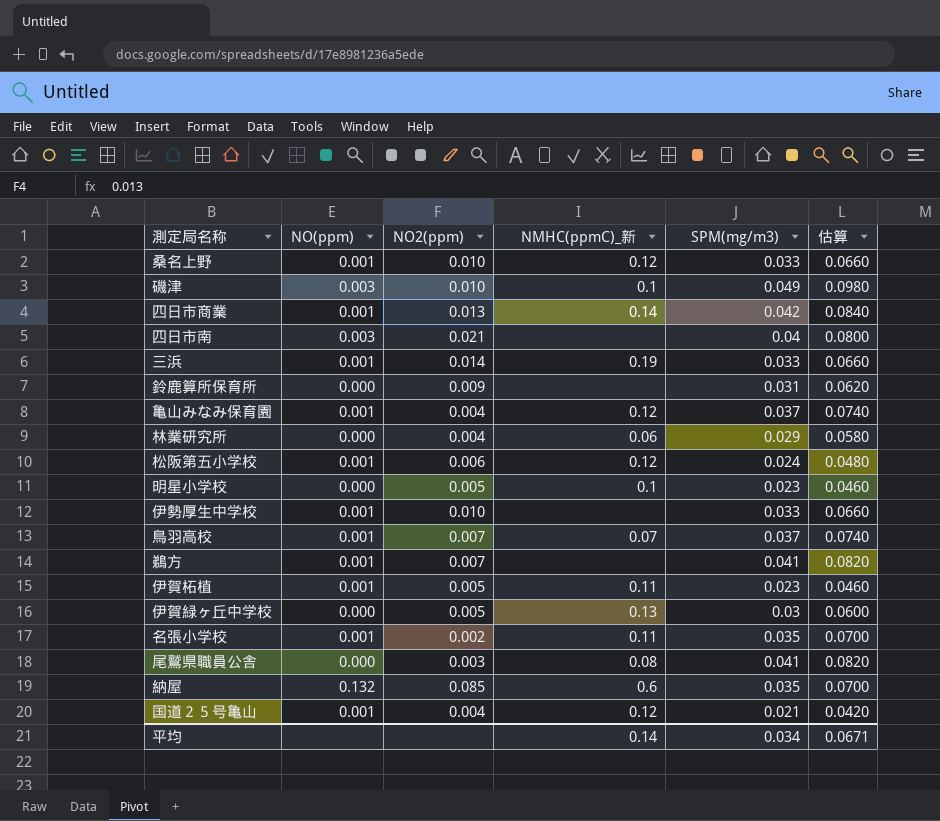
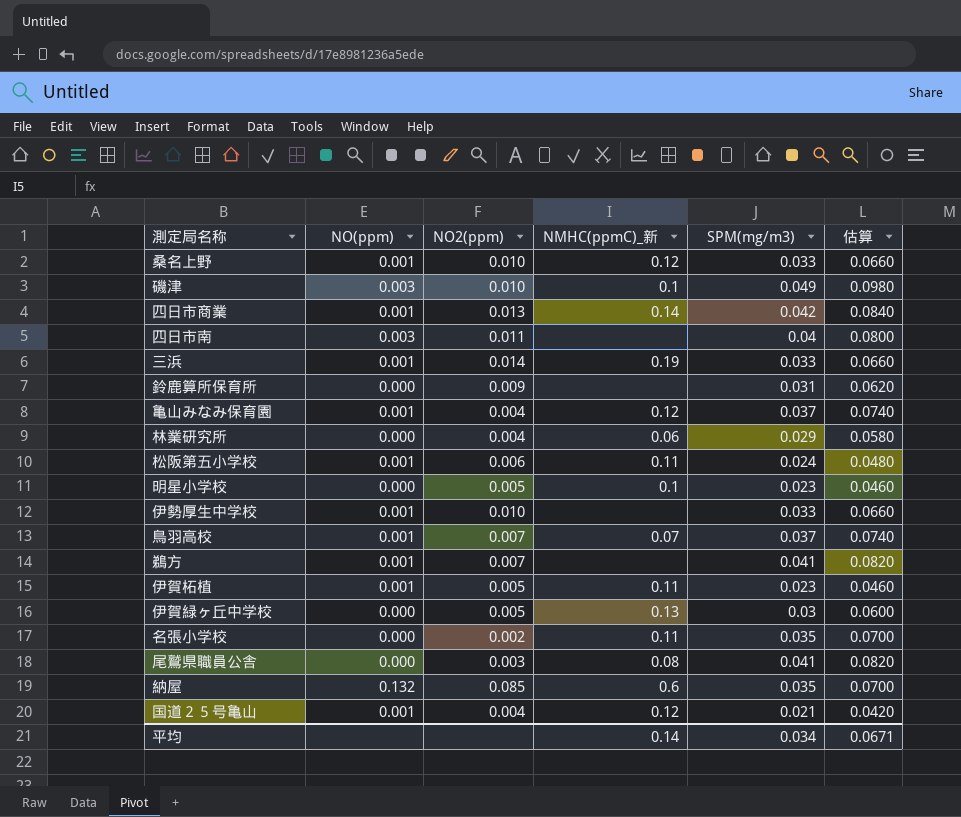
四日市南 | NO2(ppm): 0.021 -> 0.011
松阪第五小学校 | NMHC(ppmC)_新: 0.12 -> 0.11
名張小学校 | NO(ppm): 0.001 -> 0.000

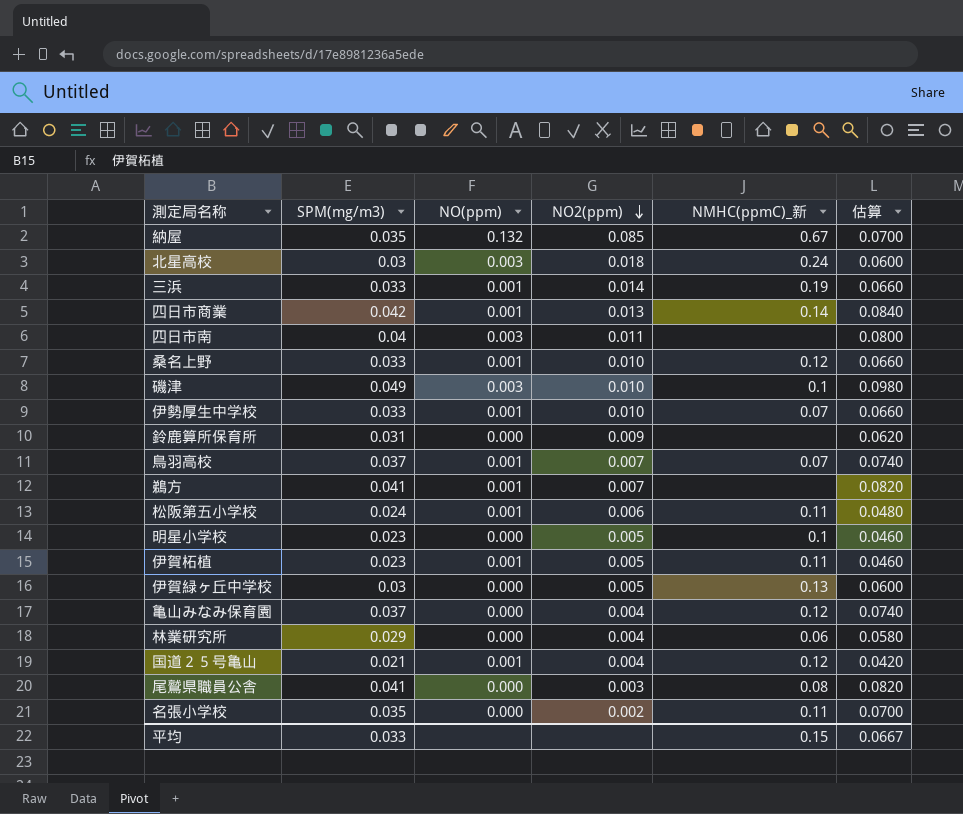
row order: none -> NO2(ppm) descending
column SPM(mg/m3) | position: 5 -> 2
納屋 | NMHC(ppmC)_新: 0.6 -> 0.67
row 北星高校: none -> 0.03 | 0.003 | 0.018 | 0.24 | 0.0600
伊勢厚生中学校 | NMHC(ppmC)_新: none -> 0.07
亀山みなみ保育園 | NO(ppm): 0.001 -> 0.000
平均 | SPM(mg/m3): 0.034 -> 0.033
平均 | NMHC(ppmC)_新: 0.14 -> 0.15
平均 | 估算: 0.0671 -> 0.0667

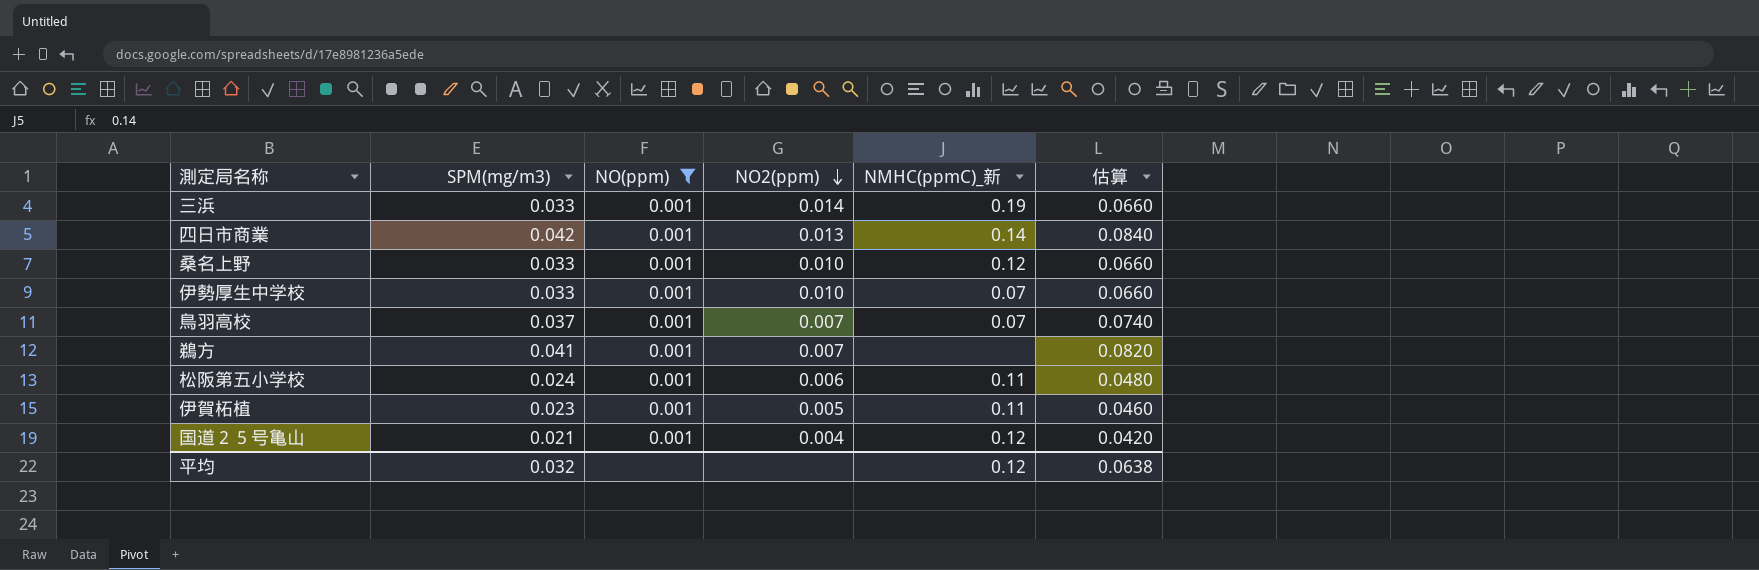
filter: none -> NO(ppm) = 0.001
平均 | SPM(mg/m3): 0.033 -> 0.032
平均 | NMHC(ppmC)_新: 0.15 -> 0.12
平均 | 估算: 0.0667 -> 0.0638

